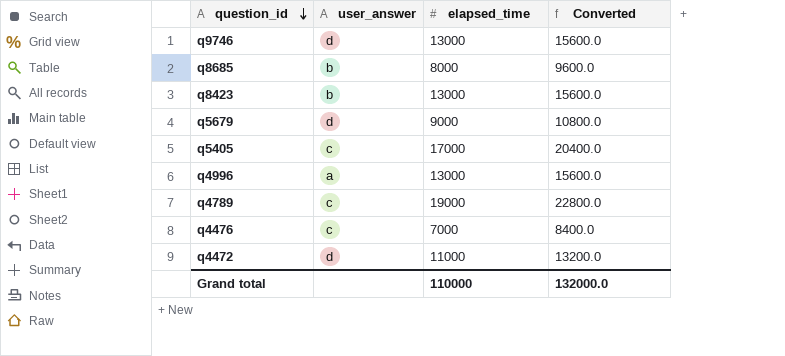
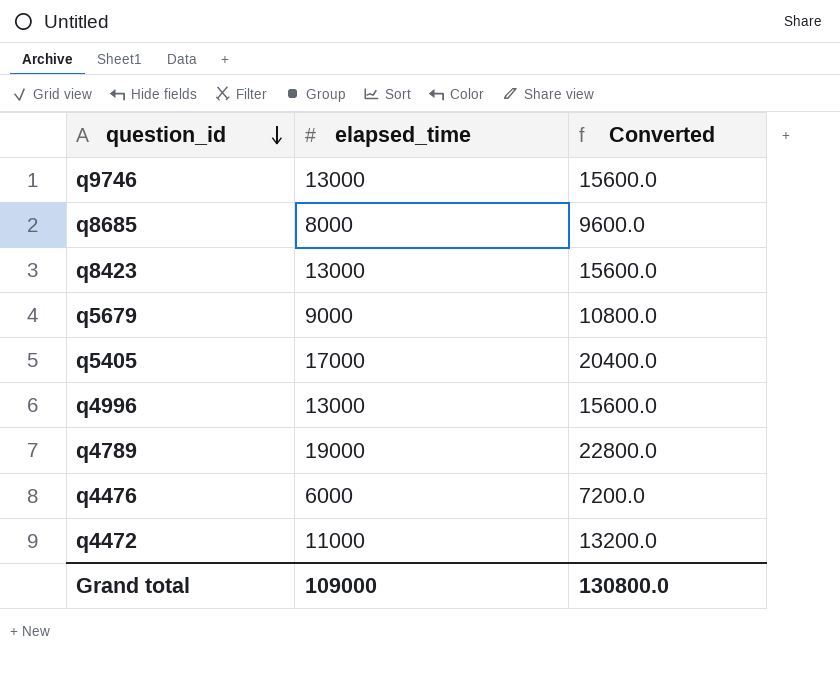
column user_answer | position: 2 -> none
q4476 | elapsed_time: 7000 -> 6000
q4476 | Converted: 8400.0 -> 7200.0
Grand total | elapsed_time: 110000 -> 109000
Grand total | Converted: 132000.0 -> 130800.0

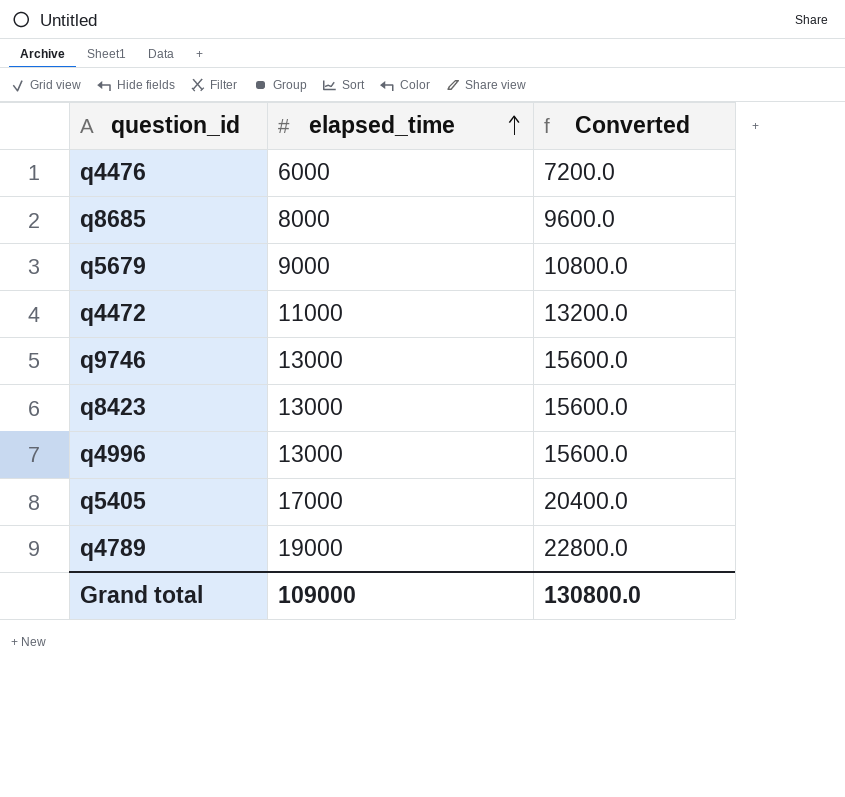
row order: question_id descending -> elapsed_time ascending

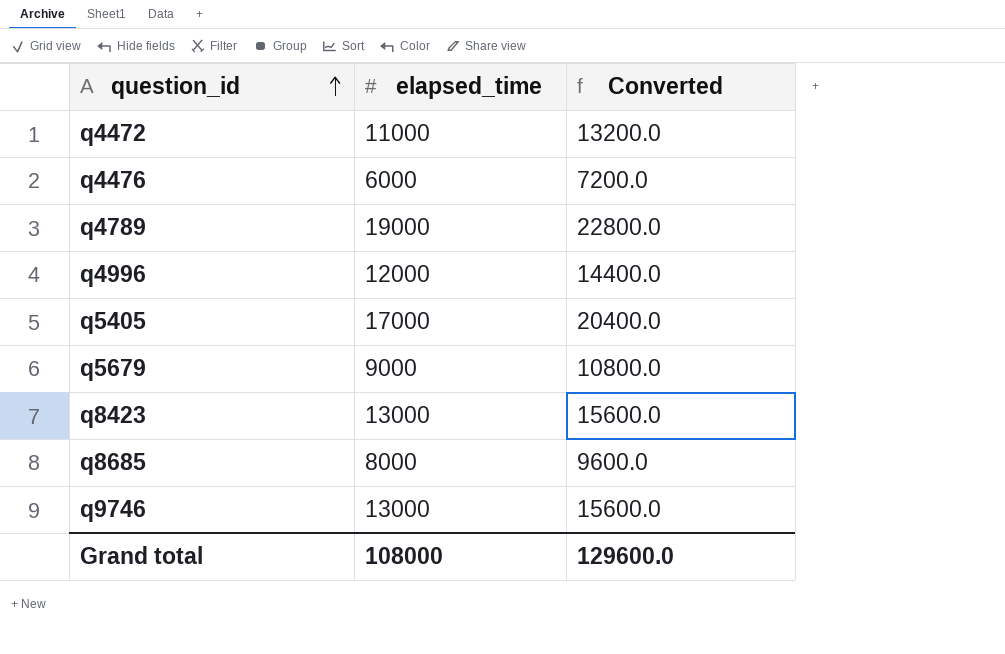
row order: elapsed_time ascending -> question_id ascending
q4996 | elapsed_time: 13000 -> 12000
q4996 | Converted: 15600.0 -> 14400.0
Grand total | elapsed_time: 109000 -> 108000
Grand total | Converted: 130800.0 -> 129600.0

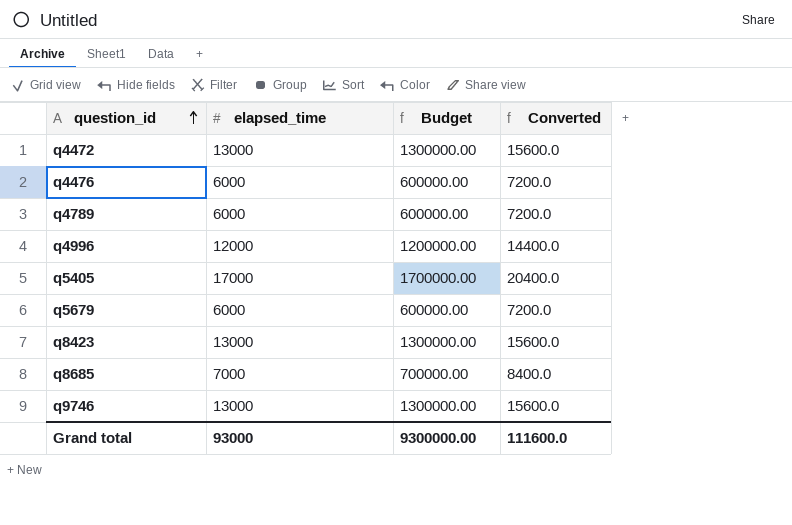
column Budget | formula: none -> [elapsed_time] * 100
q4472 | elapsed_time: 11000 -> 13000
q4472 | Converted: 13200.0 -> 15600.0
q4789 | elapsed_time: 19000 -> 6000
q4789 | Converted: 22800.0 -> 7200.0
q5679 | elapsed_time: 9000 -> 6000
q5679 | Converted: 10800.0 -> 7200.0
q8685 | elapsed_time: 8000 -> 7000
q8685 | Converted: 9600.0 -> 8400.0
Grand total | elapsed_time: 108000 -> 93000
Grand total | Converted: 129600.0 -> 111600.0

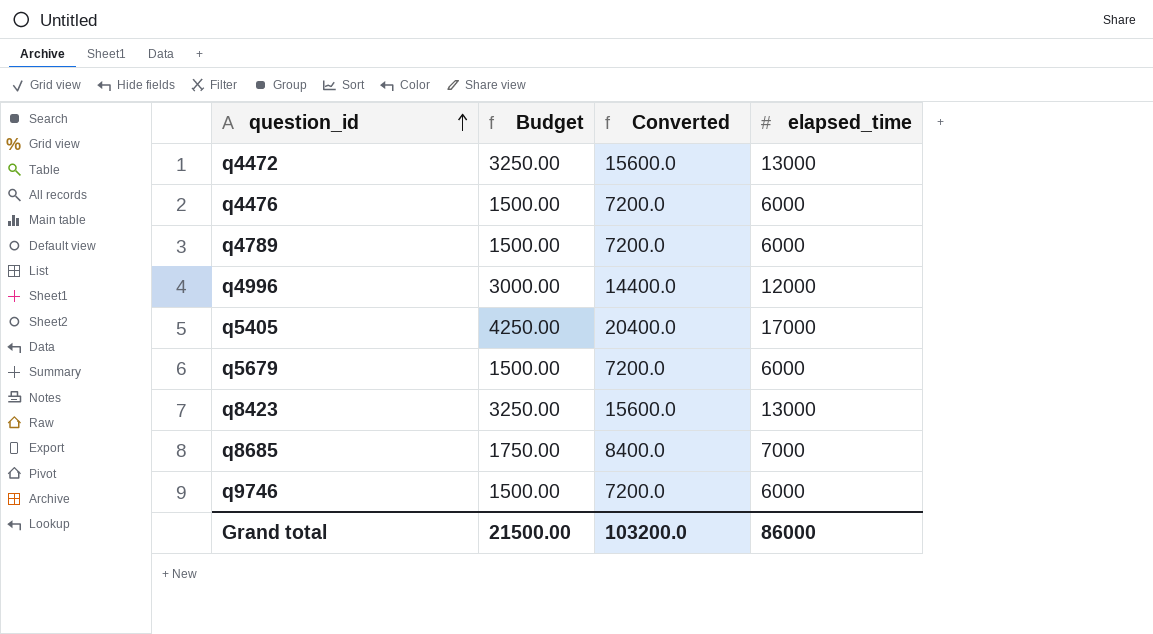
column Budget | formula: [elapsed_time] * 100 -> [elapsed_time] * 0.25
column elapsed_time | position: 2 -> 4
q9746 | Converted: 15600.0 -> 7200.0
q9746 | elapsed_time: 13000 -> 6000
Grand total | Budget: 9300000.00 -> 21500.00
Grand total | Converted: 111600.0 -> 103200.0
Grand total | elapsed_time: 93000 -> 86000

